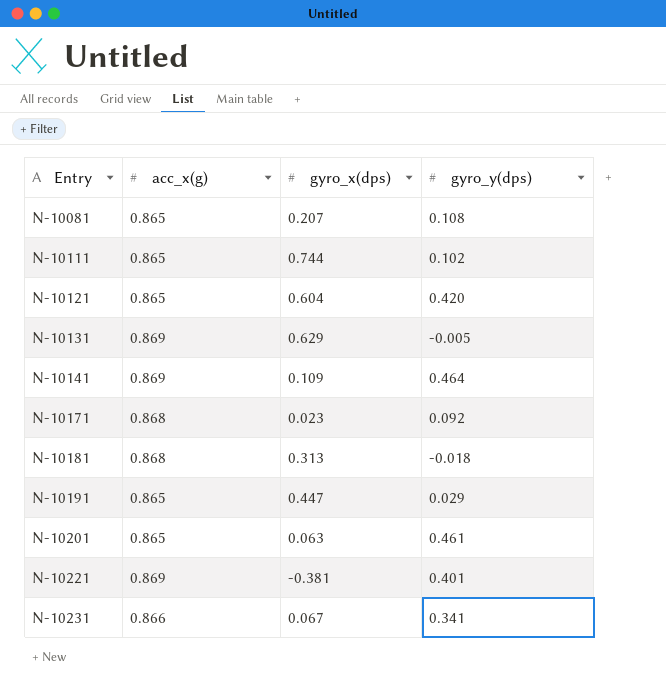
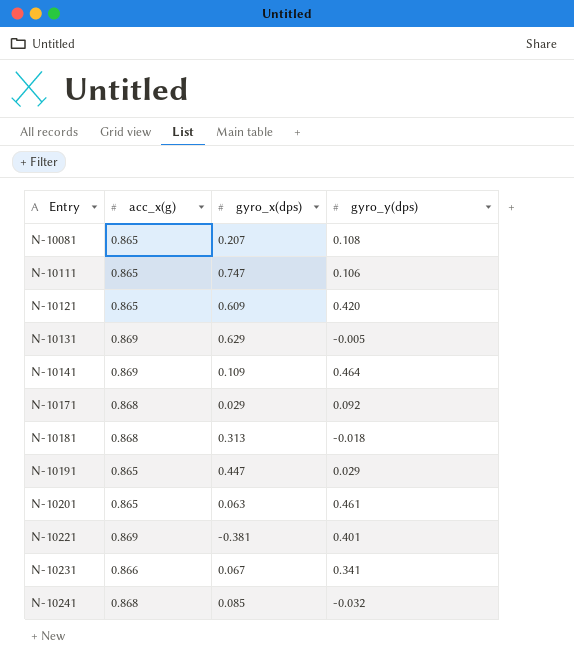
N-10111 | gyro_x(dps): 0.744 -> 0.747
N-10111 | gyro_y(dps): 0.102 -> 0.106
N-10121 | gyro_x(dps): 0.604 -> 0.609
N-10171 | gyro_x(dps): 0.023 -> 0.029
row N-10241: none -> 0.868 | 0.085 | -0.032

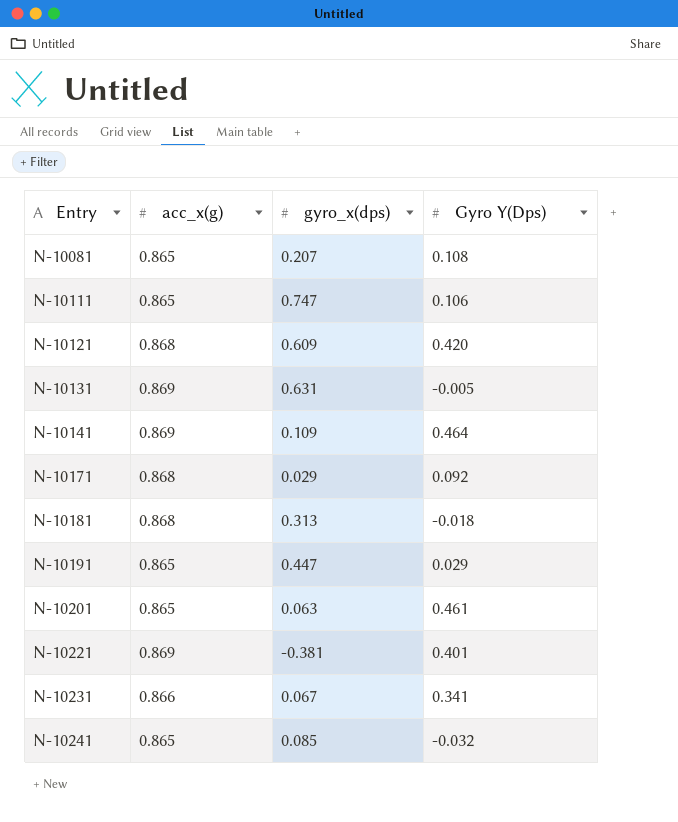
column name: gyro_y(dps) -> Gyro Y(Dps)
N-10121 | acc_x(g): 0.865 -> 0.868
N-10131 | gyro_x(dps): 0.629 -> 0.631
N-10241 | acc_x(g): 0.868 -> 0.865

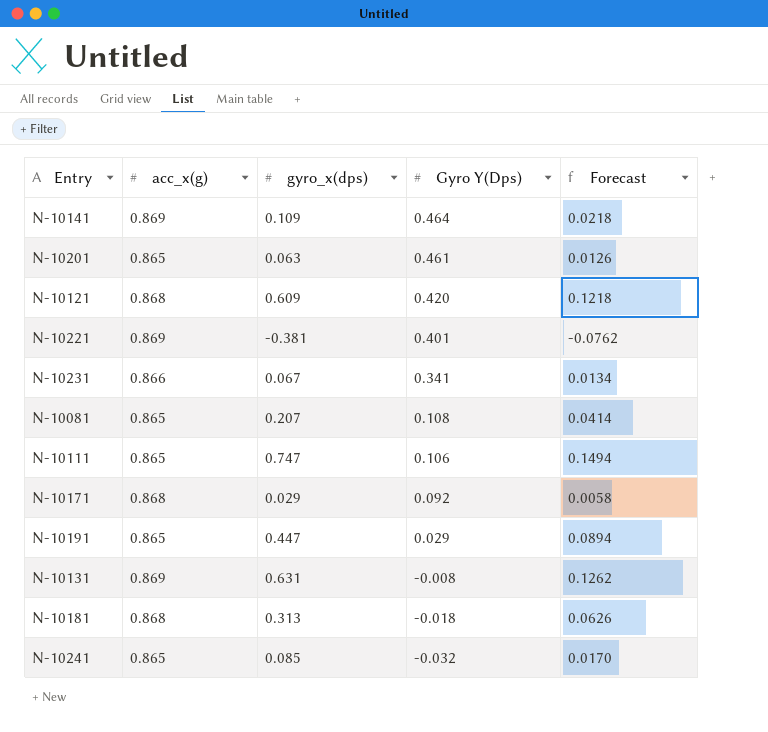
row order: Entry ascending -> Gyro Y(Dps) descending
column Forecast | formula: none -> [gyro_x(dps)] * 0.2
N-10131 | Gyro Y(Dps): -0.005 -> -0.008

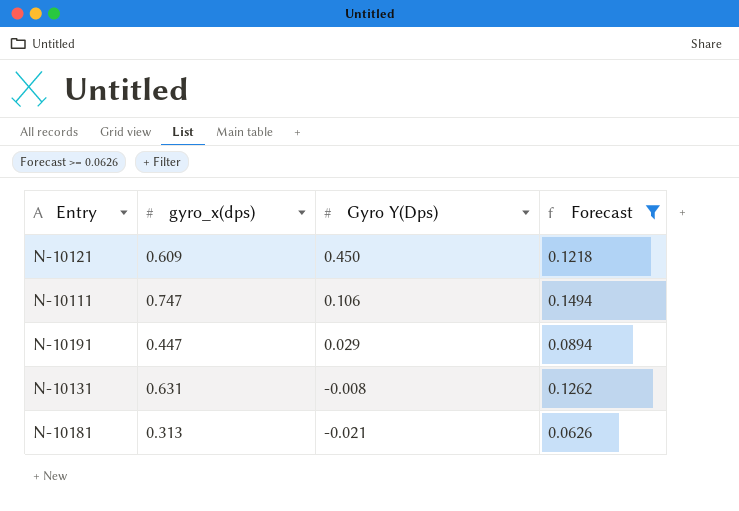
filter: none -> Forecast >= 0.0626
column acc_x(g) | position: 2 -> none
N-10121 | Gyro Y(Dps): 0.420 -> 0.450
N-10181 | Gyro Y(Dps): -0.018 -> -0.021

